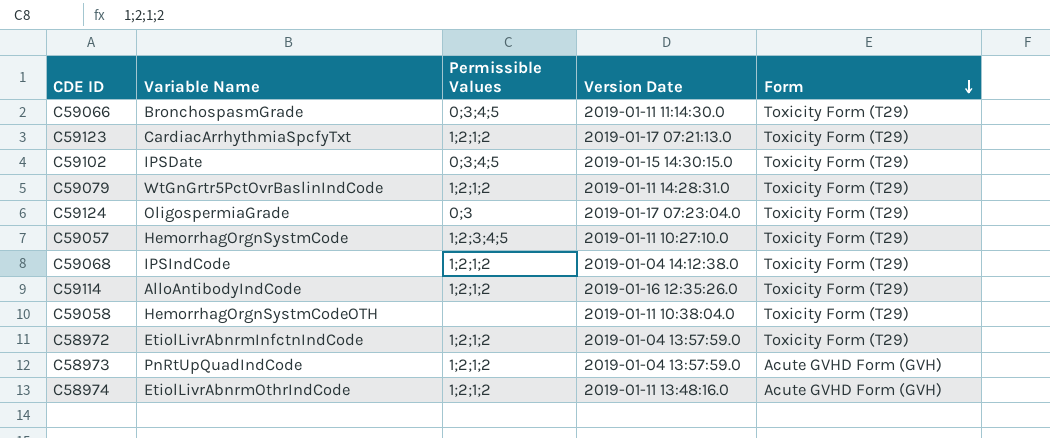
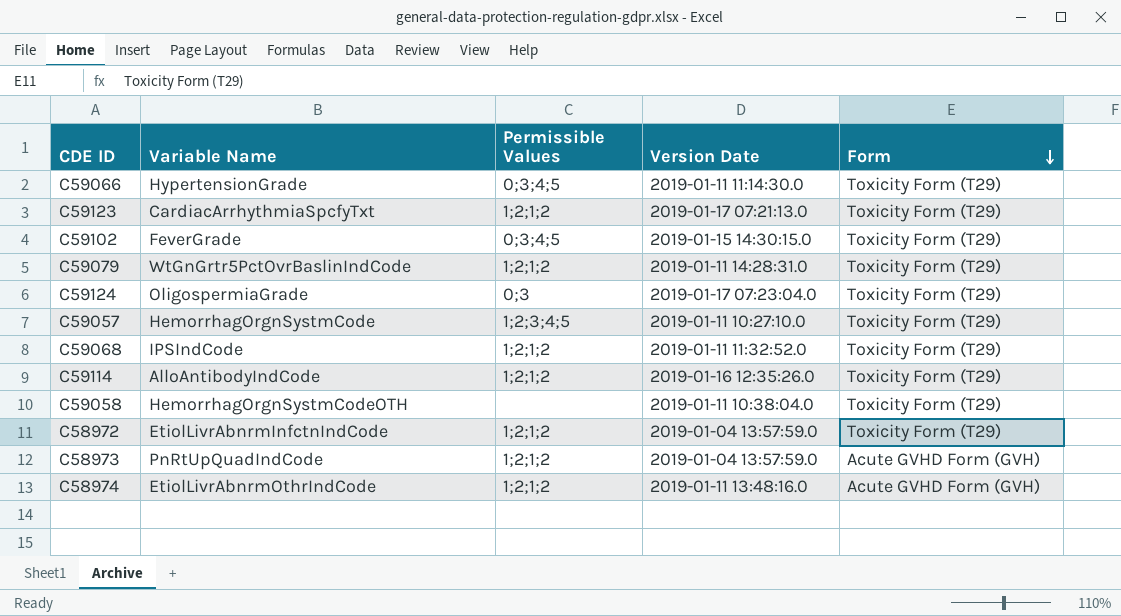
C59066 | Variable Name: BronchospasmGrade -> HypertensionGrade
C59102 | Variable Name: IPSDate -> FeverGrade
C59068 | Version Date: 2019-01-04 14:12:38.0 -> 2019-01-11 11:32:52.0

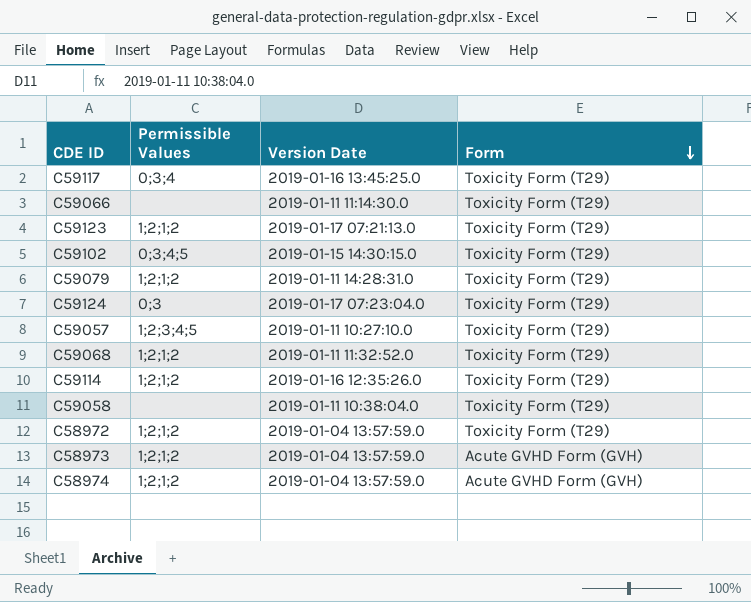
column Variable Name | position: 2 -> none
row C59117: none -> 0;3;4 | 2019-01-16 13:45:25.0 | Toxicity Form (T29)
C59066 | Permissible Values: 0;3;4;5 -> none
C58974 | Version Date: 2019-01-11 13:48:16.0 -> 2019-01-04 13:57:59.0

